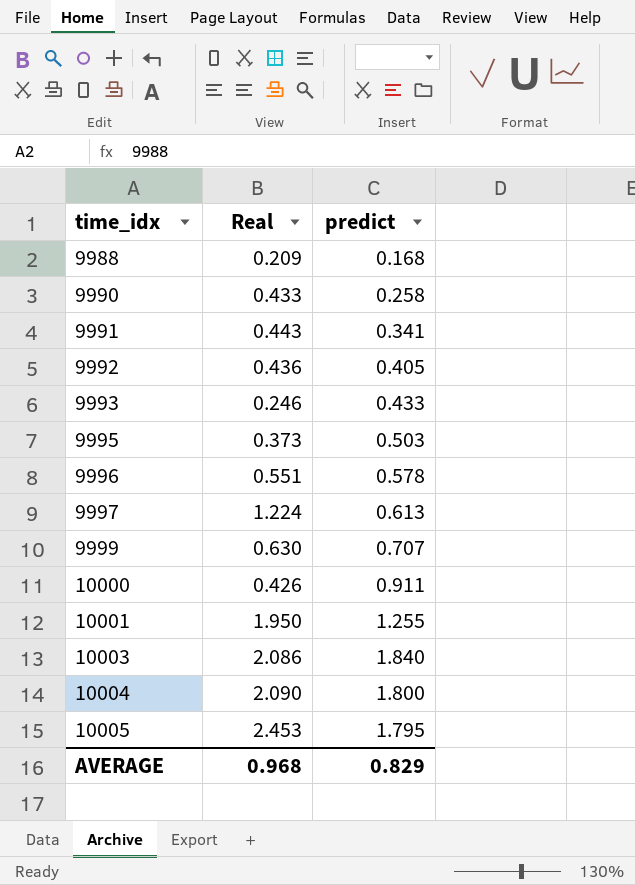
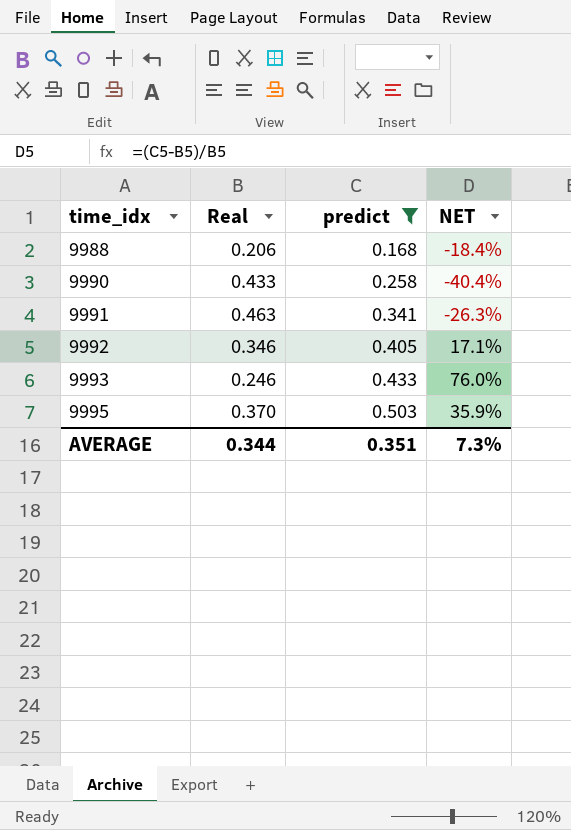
filter: none -> predict <= 0.503
column NET | formula: none -> ([predict] - [Real]) / [Real]
9988 | Real: 0.209 -> 0.206
9991 | Real: 0.443 -> 0.463
9992 | Real: 0.436 -> 0.346
9995 | Real: 0.373 -> 0.370
AVERAGE | Real: 0.968 -> 0.344
AVERAGE | predict: 0.829 -> 0.351

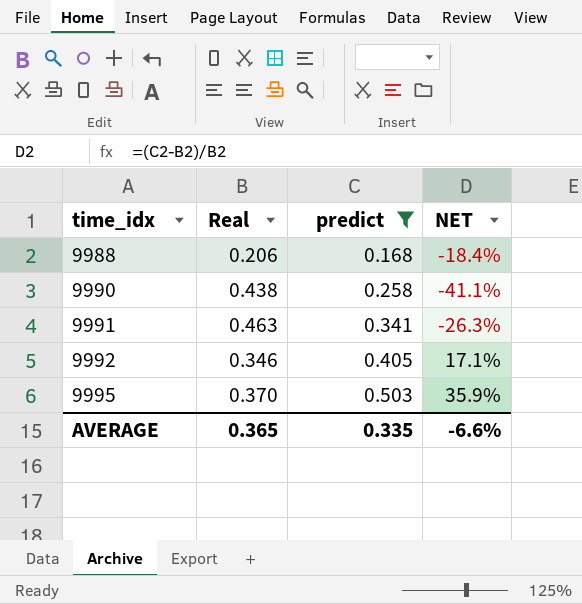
row 9993: 0.246 | 0.433 | 76.0% -> none
9990 | Real: 0.433 -> 0.438
9990 | NET: -40.4% -> -41.1%
AVERAGE | Real: 0.344 -> 0.365
AVERAGE | predict: 0.351 -> 0.335
AVERAGE | NET: 7.3% -> -6.6%

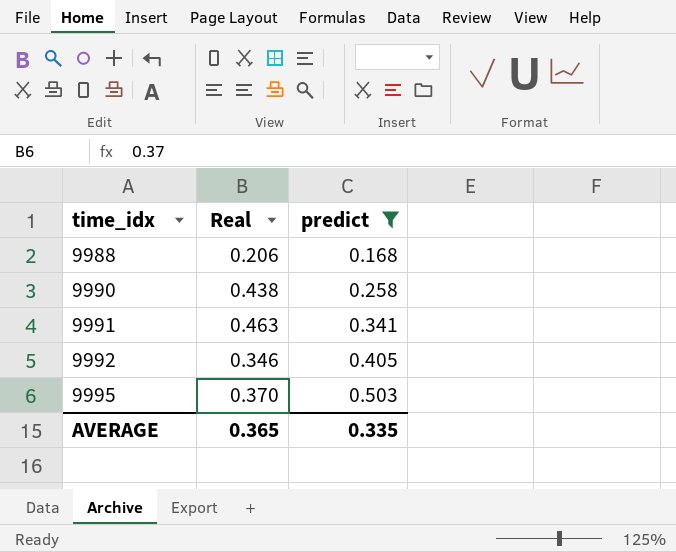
column NET | formula: ([predict] - [Real]) / [Real] -> none

